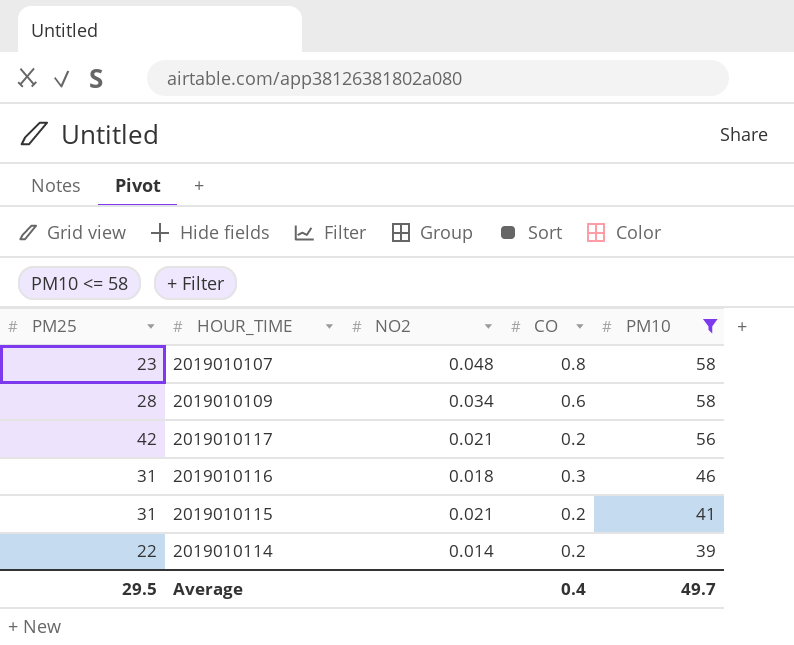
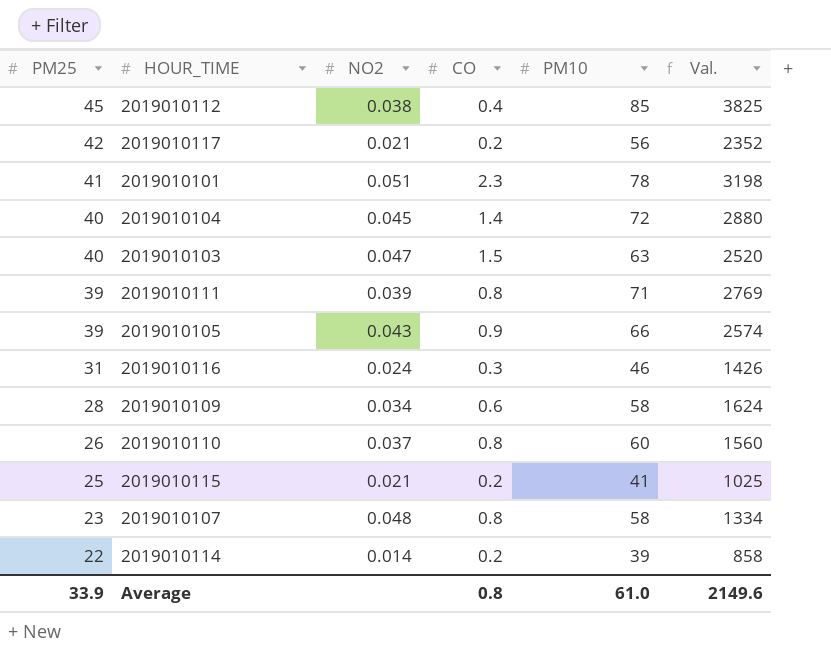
filter: PM10 <= 58 -> none
row order: PM10 descending -> PM25 descending
column Val. | formula: none -> [PM25] * [PM10]
2019010116 | NO2: 0.018 -> 0.024
2019010115 | PM25: 31 -> 25
Average | PM25: 29.5 -> 33.9
Average | CO: 0.4 -> 0.8
Average | PM10: 49.7 -> 61.0

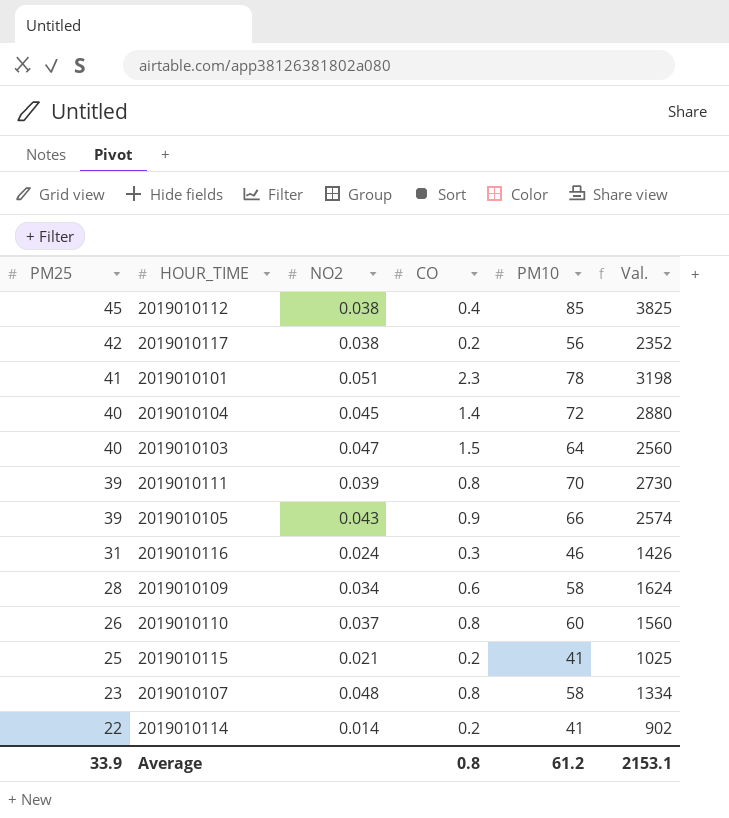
2019010117 | NO2: 0.021 -> 0.038
2019010103 | PM10: 63 -> 64
2019010103 | Val.: 2520 -> 2560
2019010111 | PM10: 71 -> 70
2019010111 | Val.: 2769 -> 2730
2019010114 | PM10: 39 -> 41
2019010114 | Val.: 858 -> 902
Average | PM10: 61.0 -> 61.2
Average | Val.: 2149.6 -> 2153.1

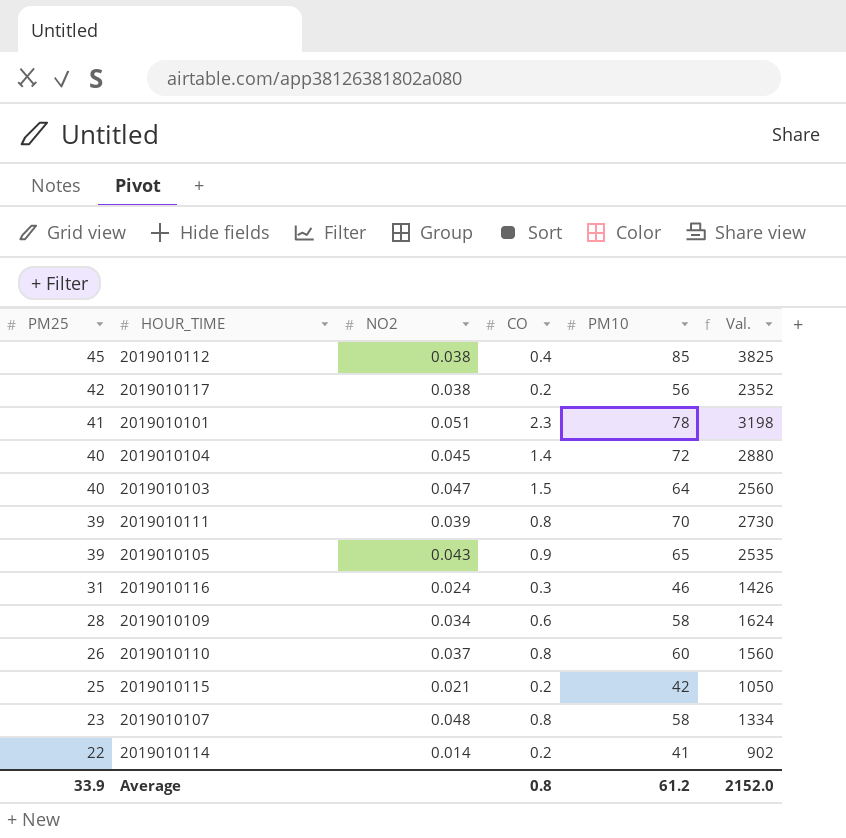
2019010105 | PM10: 66 -> 65
2019010105 | Val.: 2574 -> 2535
2019010115 | PM10: 41 -> 42
2019010115 | Val.: 1025 -> 1050
Average | Val.: 2153.1 -> 2152.0

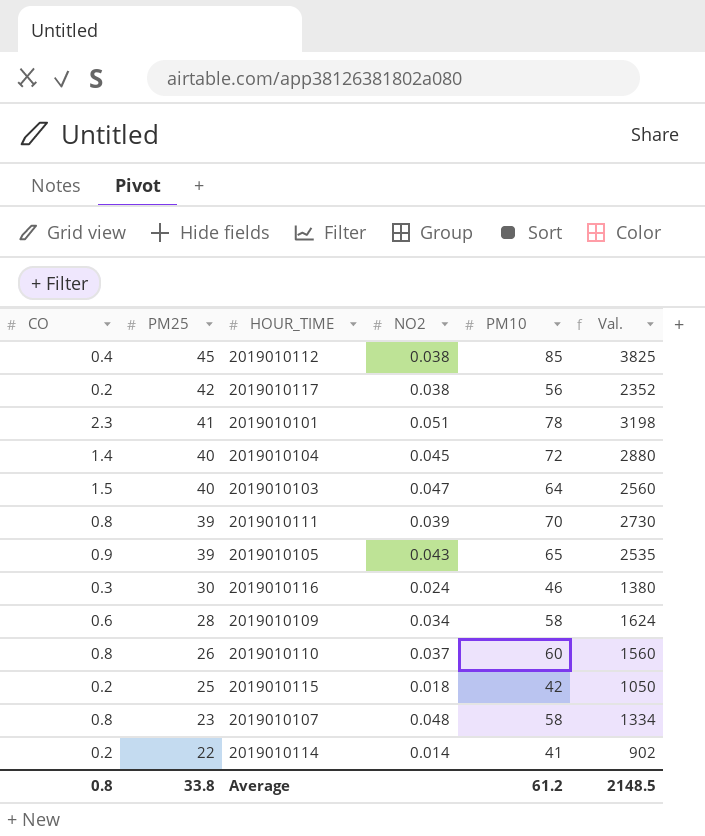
column CO | position: 4 -> 1
2019010116 | PM25: 31 -> 30
2019010116 | Val.: 1426 -> 1380
2019010115 | NO2: 0.021 -> 0.018
Average | PM25: 33.9 -> 33.8
Average | Val.: 2152.0 -> 2148.5

